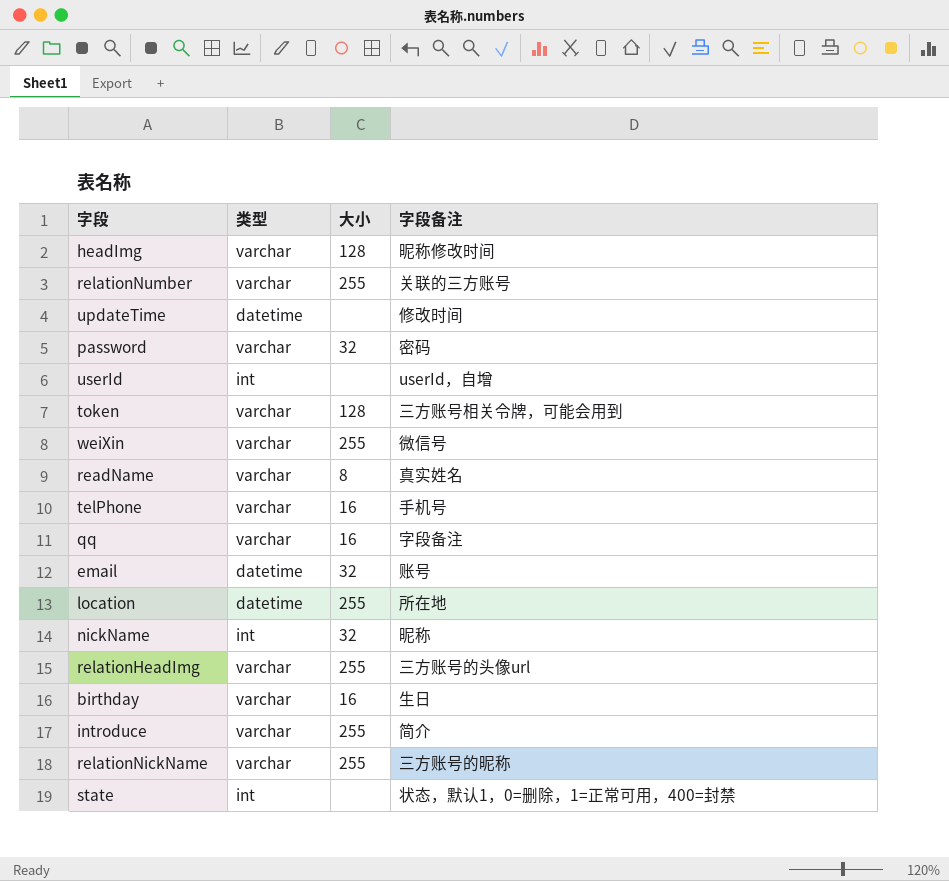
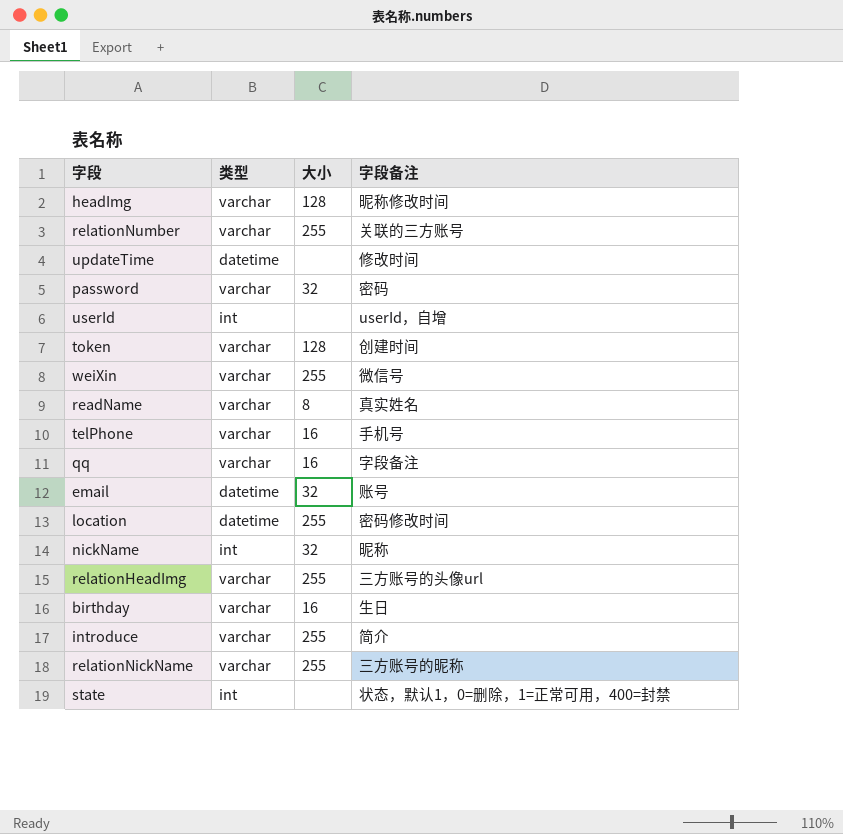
token | 字段备注: 三方账号相关令牌，可能会用到 -> 创建时间
location | 字段备注: 所在地 -> 密码修改时间

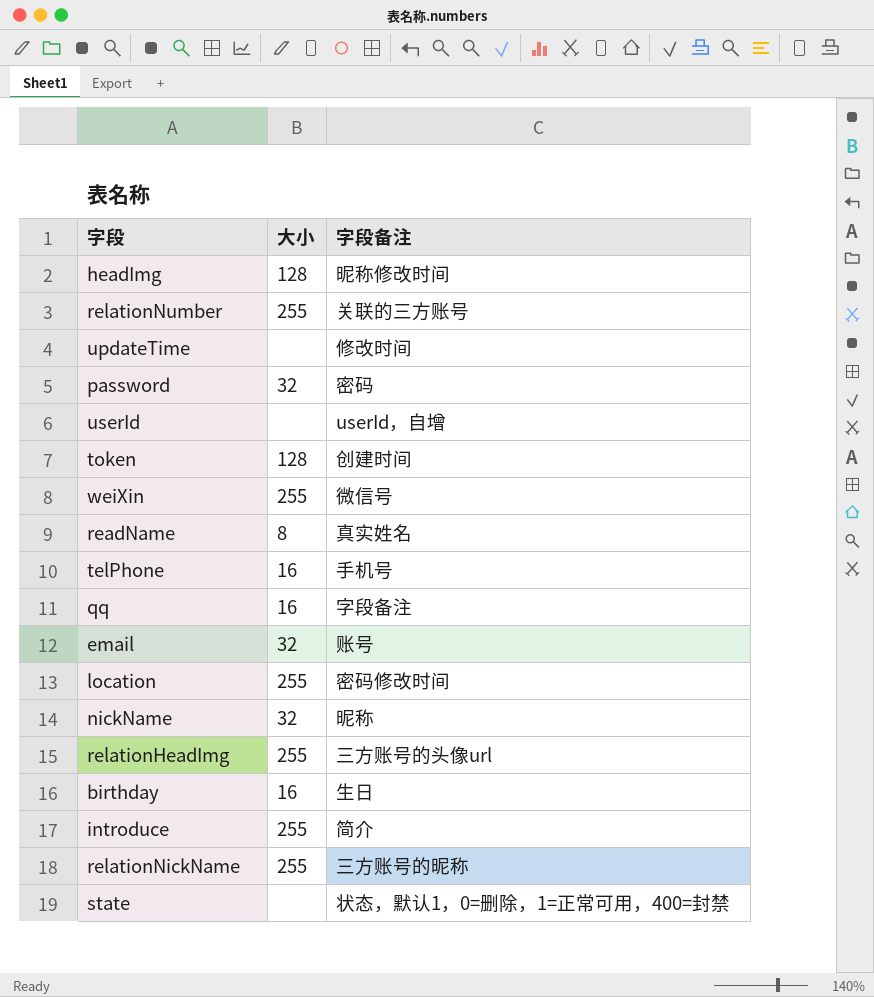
column 类型 | position: 2 -> none

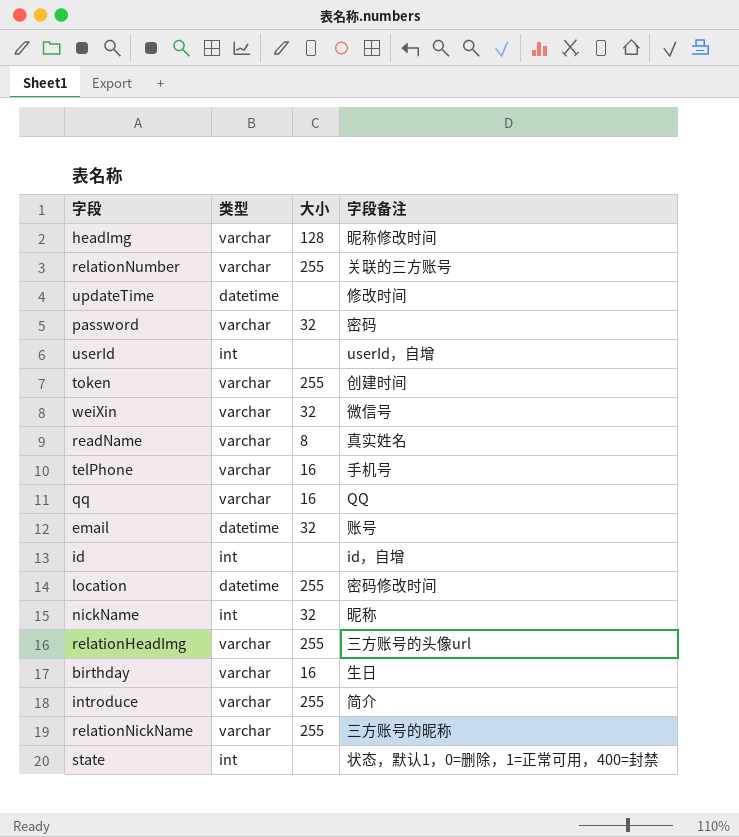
column 类型 | position: none -> 2
token | 大小: 128 -> 255
weiXin | 大小: 255 -> 32
qq | 字段备注: 字段备注 -> QQ
row id: none -> int | none | id，自增

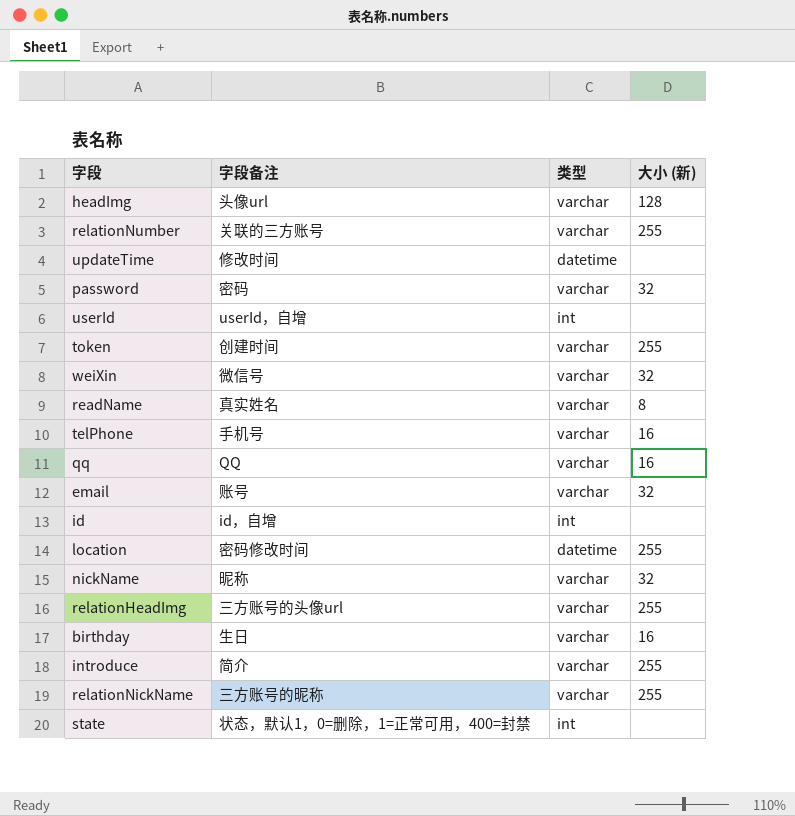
column 字段备注 | position: 4 -> 2
column name: 大小 -> 大小 (新)
headImg | 字段备注: 昵称修改时间 -> 头像url
email | 类型: datetime -> varchar
nickName | 类型: int -> varchar

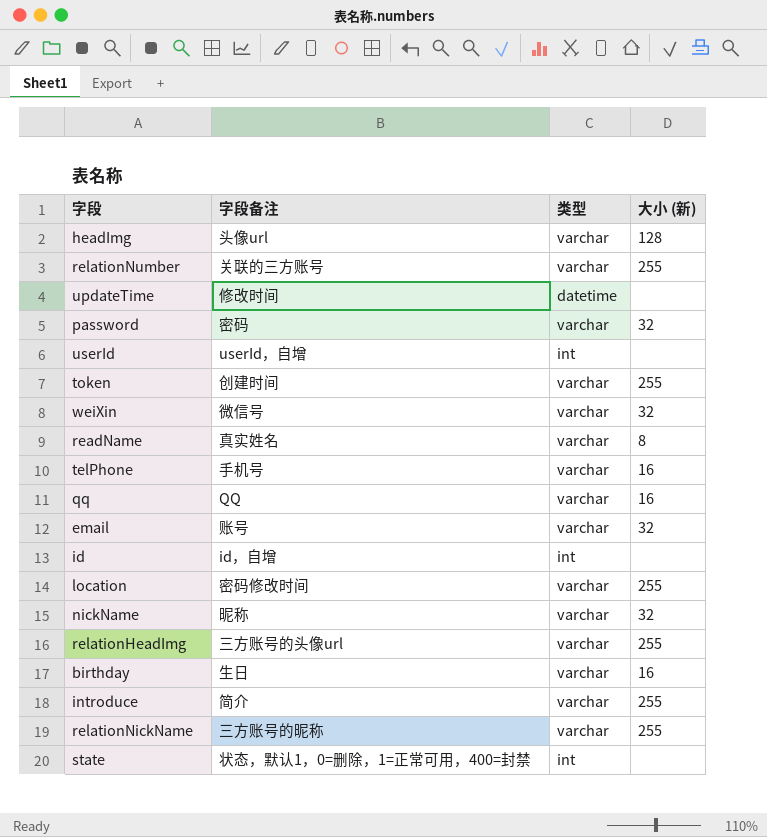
location | 类型: datetime -> varchar

